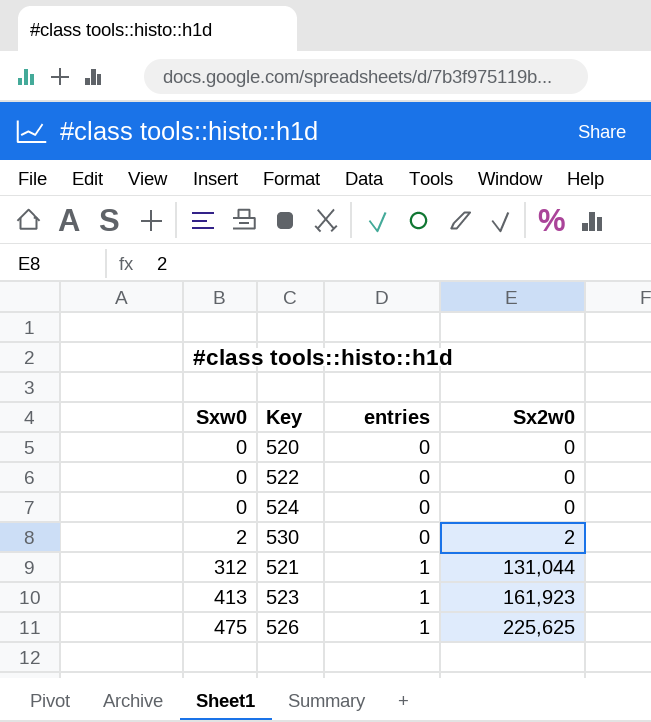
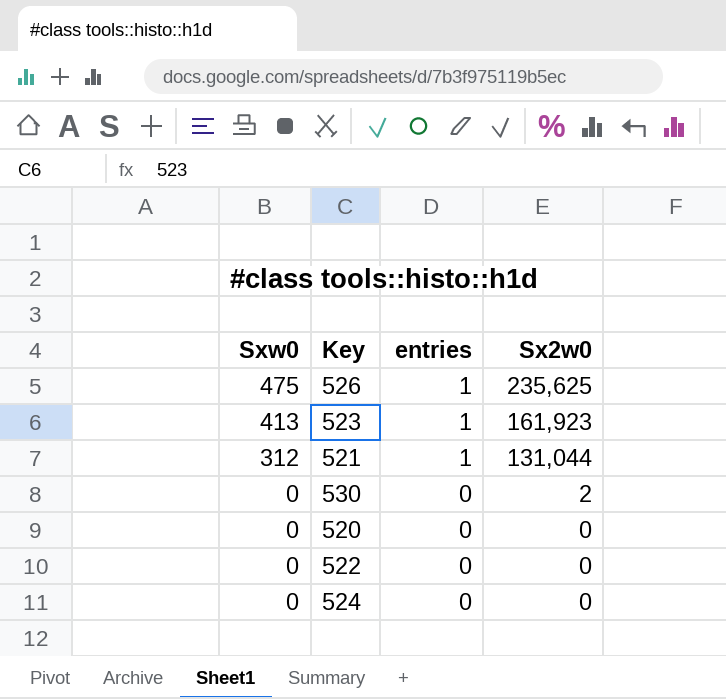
row order: Sxw0 ascending -> Sxw0 descending
526 | Sx2w0: 225,625 -> 235,625
530 | Sxw0: 2 -> 0

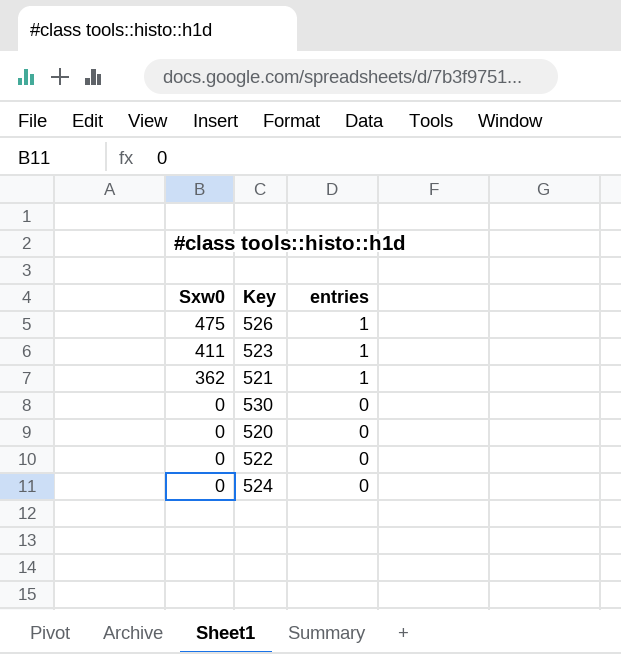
column Sx2w0 | position: 4 -> none
523 | Sxw0: 413 -> 411
521 | Sxw0: 312 -> 362

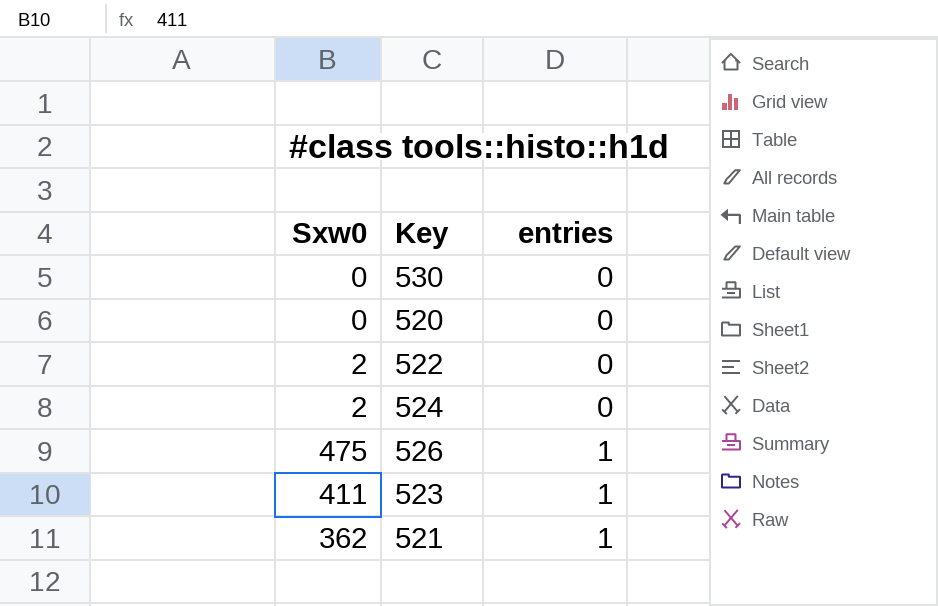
row order: Sxw0 descending -> entries ascending
522 | Sxw0: 0 -> 2
524 | Sxw0: 0 -> 2

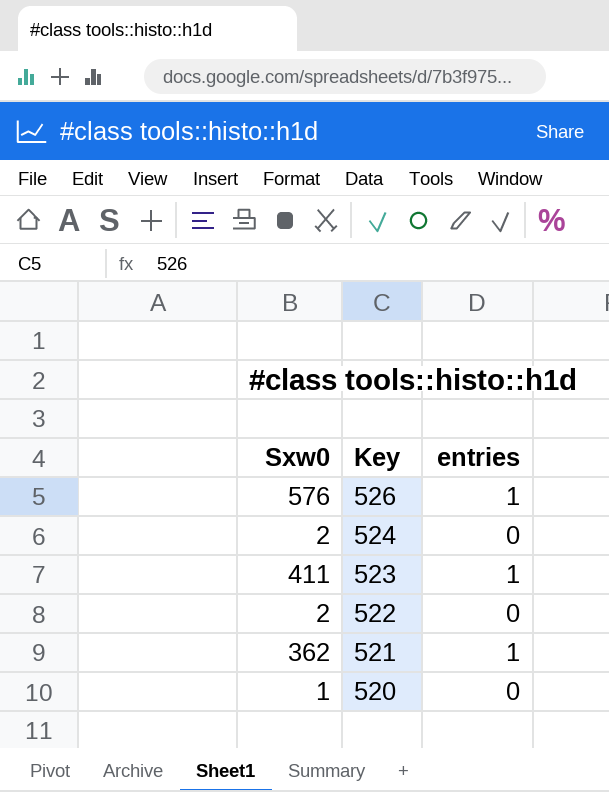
row order: entries ascending -> Key descending
row 530: 0 | 0 -> none
526 | Sxw0: 475 -> 576
520 | Sxw0: 0 -> 1

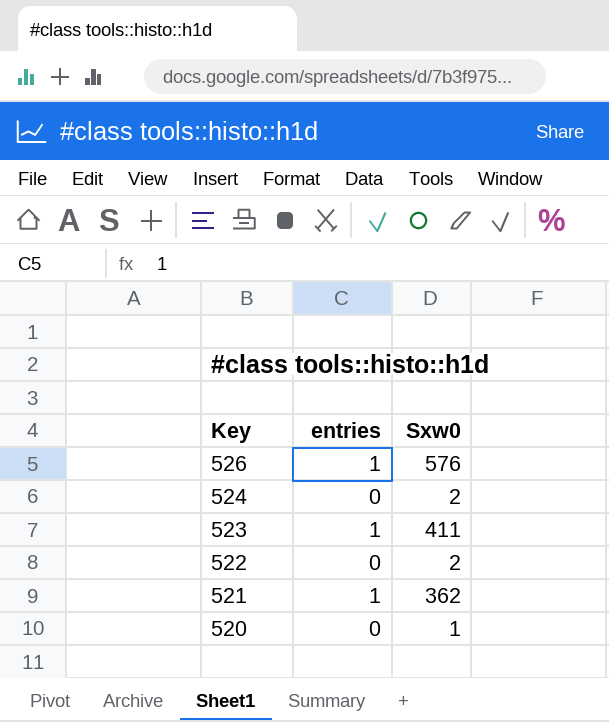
column Sxw0 | position: 1 -> 3

